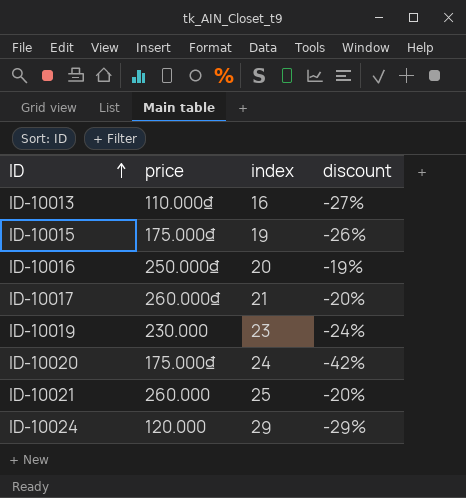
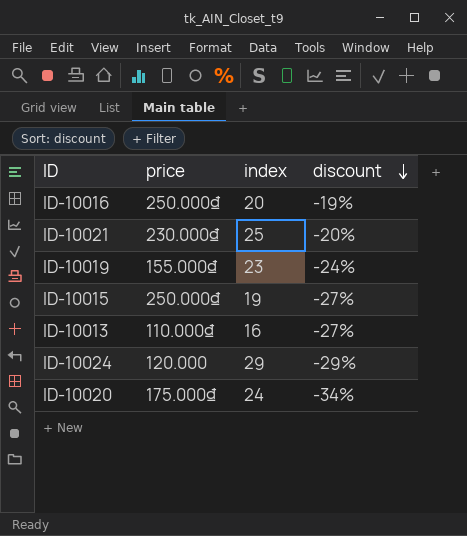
row order: ID ascending -> discount descending
row ID-10017: 260.000₫ | 21 | -20% -> none
ID-10021 | price: 260.000 -> 230.000₫
ID-10019 | price: 230.000 -> 155.000₫
ID-10015 | price: 175.000₫ -> 250.000₫
ID-10015 | discount: -26% -> -27%
ID-10020 | discount: -42% -> -34%

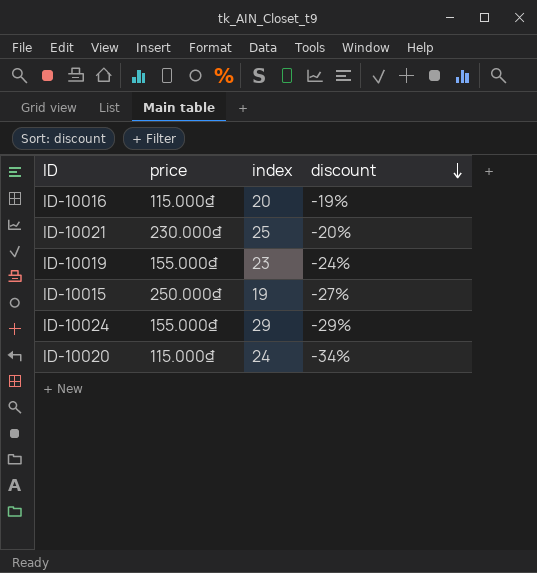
row ID-10013: 110.000₫ | 16 | -27% -> none
ID-10016 | price: 250.000₫ -> 115.000₫
ID-10024 | price: 120.000 -> 155.000₫
ID-10020 | price: 175.000₫ -> 115.000₫

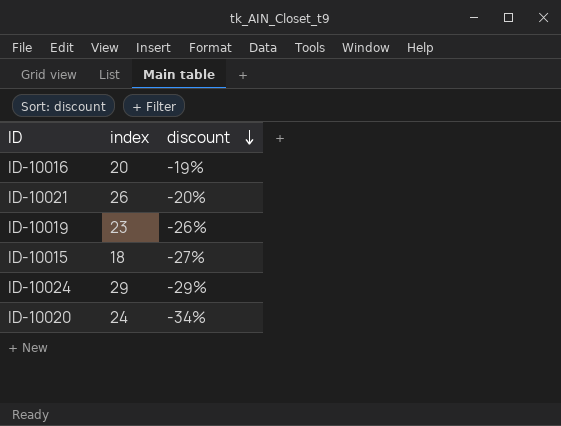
column price | position: 2 -> none
ID-10021 | index: 25 -> 26
ID-10019 | discount: -24% -> -26%
ID-10015 | index: 19 -> 18

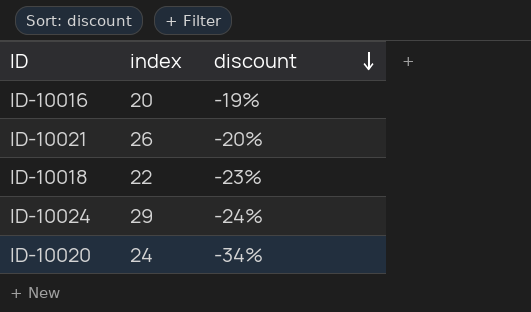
row ID-10019: 23 | -26% -> none
row ID-10015: 18 | -27% -> none
row ID-10018: none -> 22 | -23%
ID-10024 | discount: -29% -> -24%

